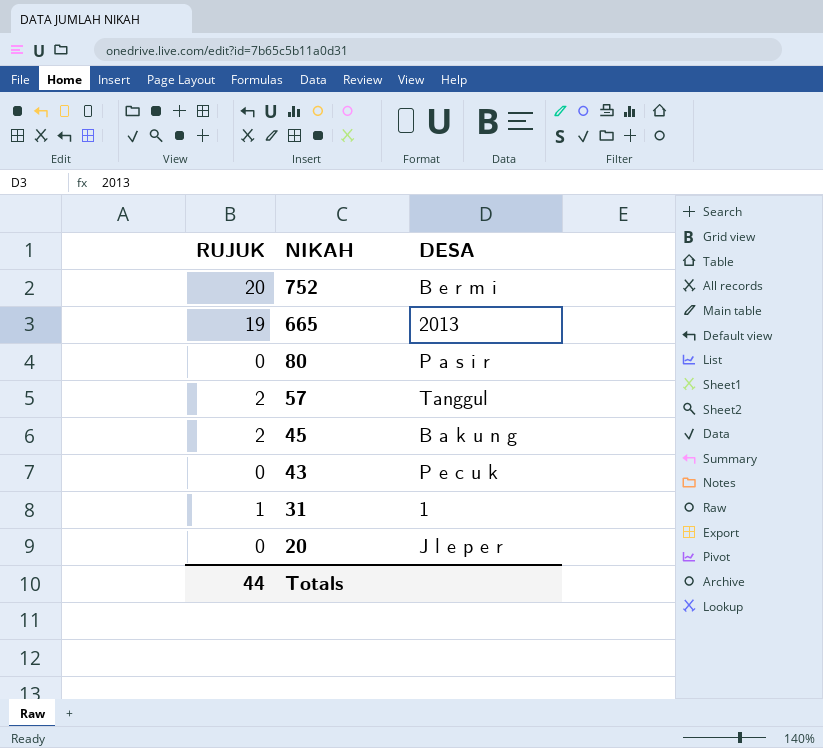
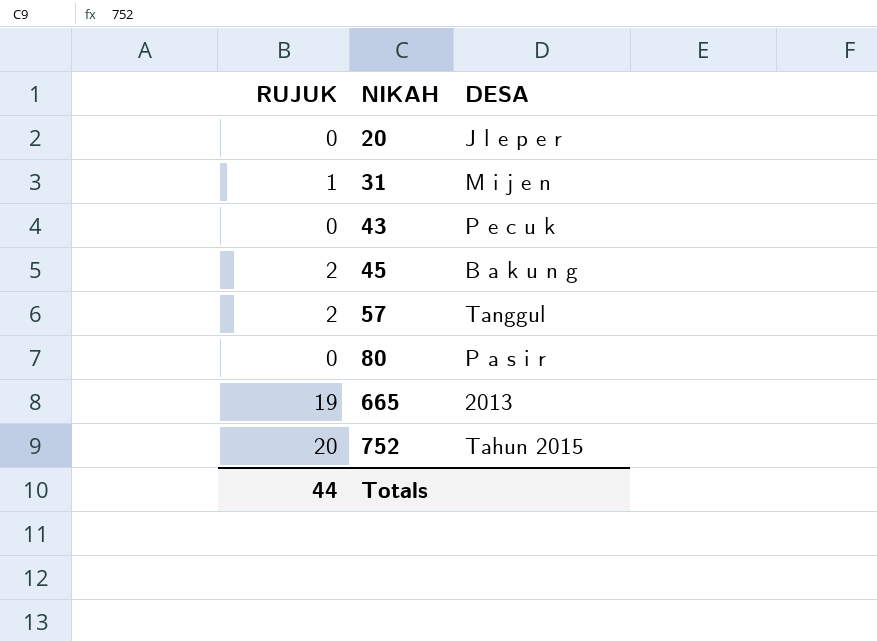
row order: NIKAH descending -> NIKAH ascending
31 | DESA: 1 -> M i j e n
752 | DESA: B e r m i -> Tahun 2015

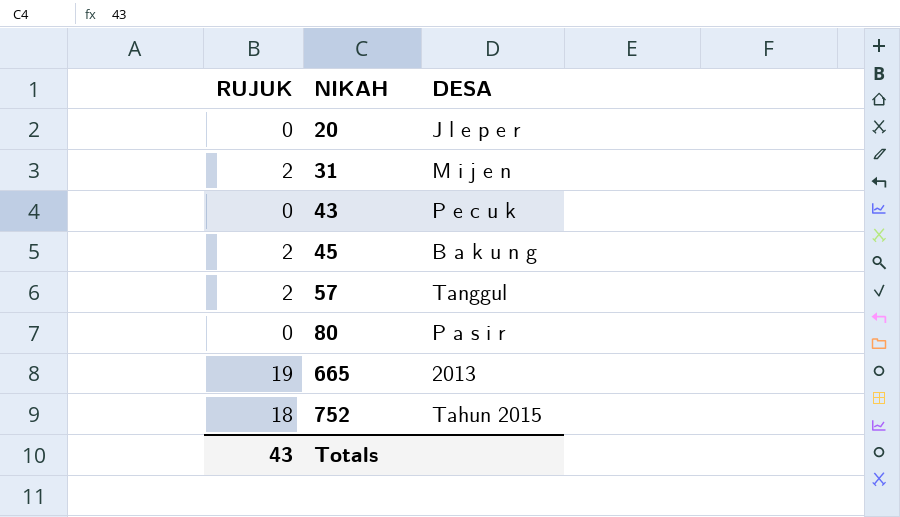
31 | RUJUK: 1 -> 2
752 | RUJUK: 20 -> 18
Totals | RUJUK: 44 -> 43

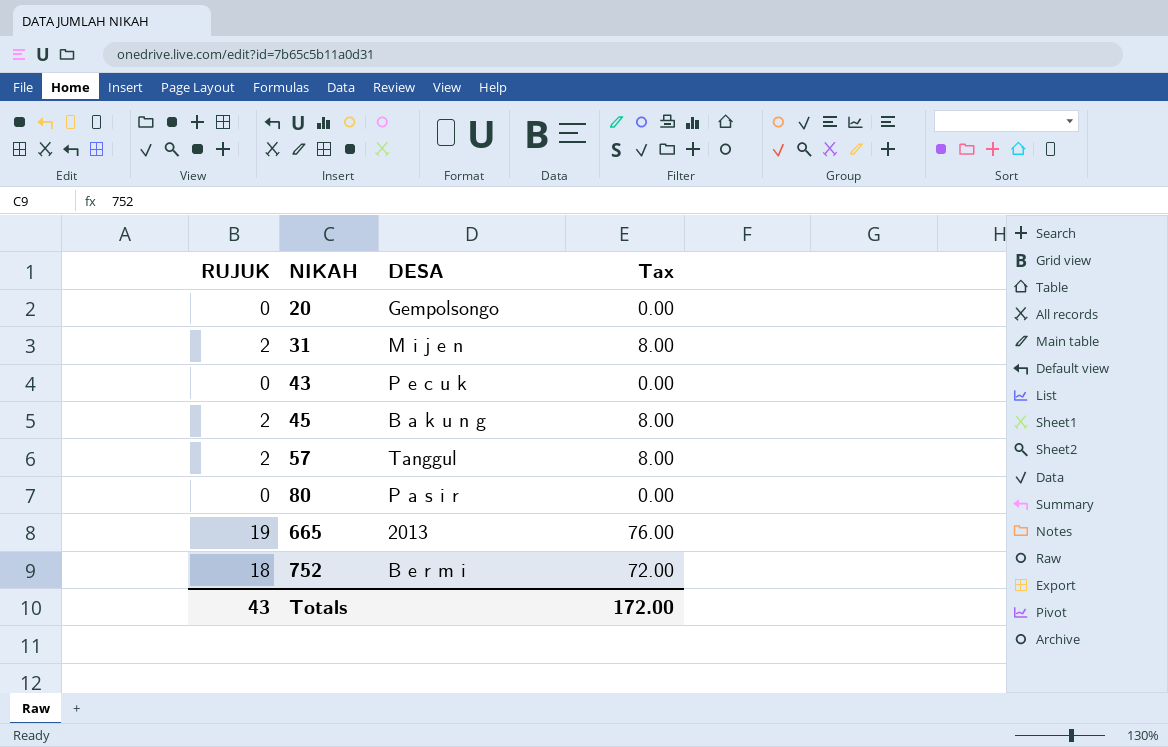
column Tax | formula: none -> [RUJUK] * 4
20 | DESA: J l e p e r -> Gempolsongo
752 | DESA: Tahun 2015 -> B e r m i

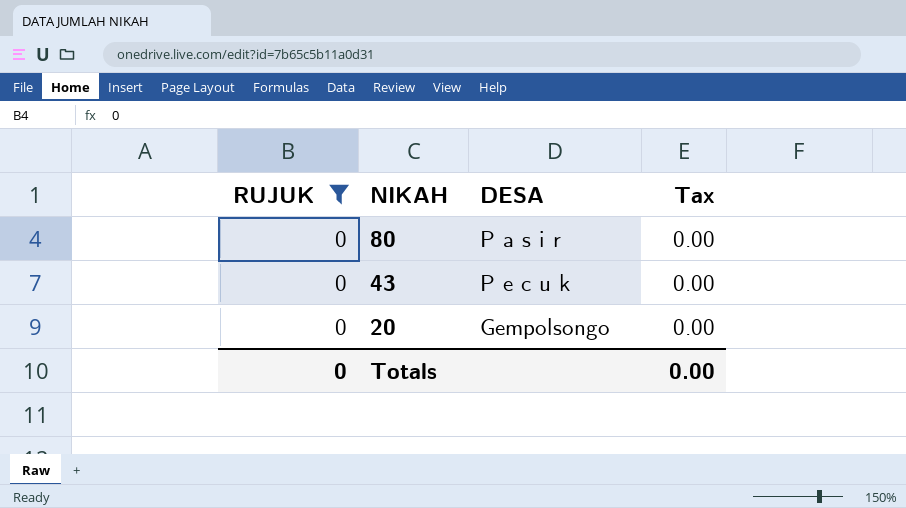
filter: none -> RUJUK = 0
row order: NIKAH ascending -> NIKAH descending
Totals | RUJUK: 43 -> 0
Totals | Tax: 172.00 -> 0.00

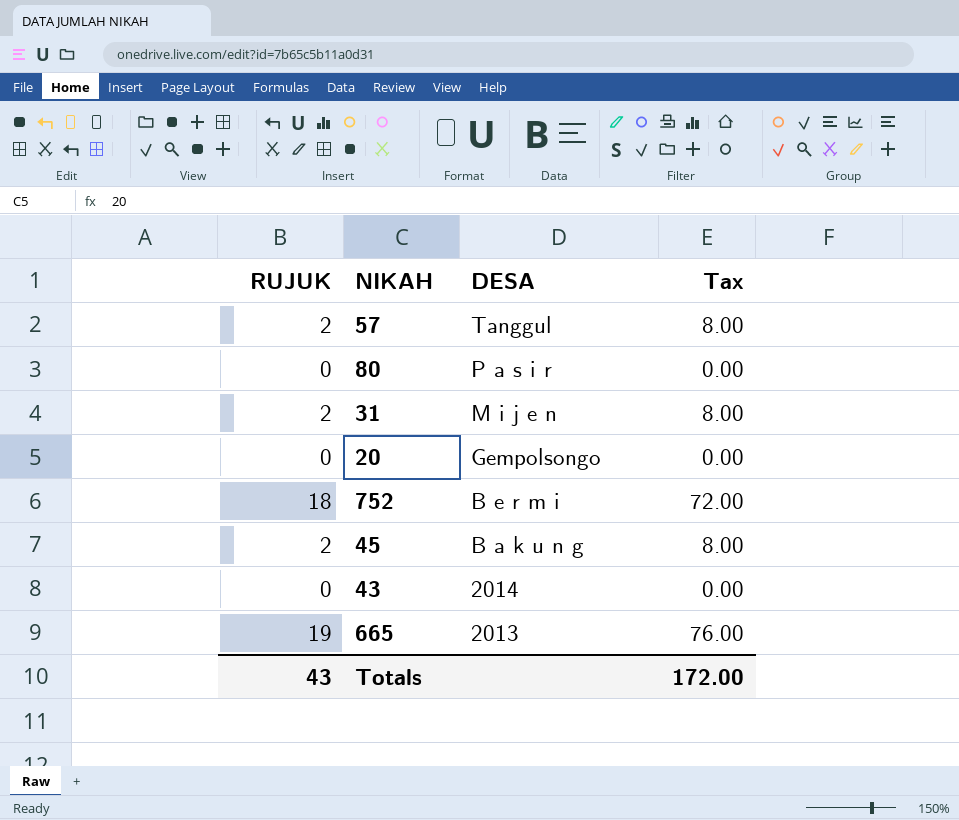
filter: RUJUK = 0 -> none
row order: NIKAH descending -> DESA descending
43 | DESA: P e c u k -> 2014
Totals | RUJUK: 0 -> 43
Totals | Tax: 0.00 -> 172.00

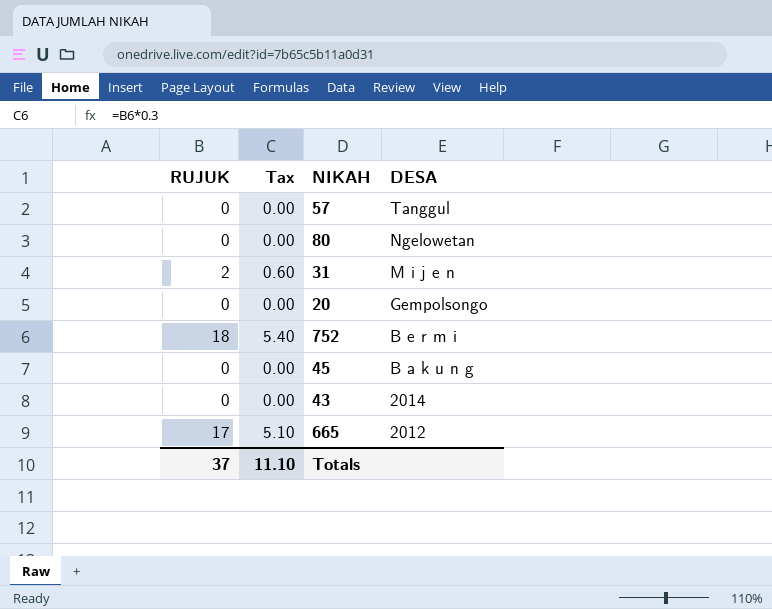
column Tax | formula: [RUJUK] * 4 -> [RUJUK] * 0.3
column Tax | position: 4 -> 2
57 | RUJUK: 2 -> 0
80 | DESA: P a s i r -> Ngelowetan
45 | RUJUK: 2 -> 0
665 | RUJUK: 19 -> 17
665 | DESA: 2013 -> 2012
Totals | RUJUK: 43 -> 37
Totals | Tax: 172.00 -> 11.10

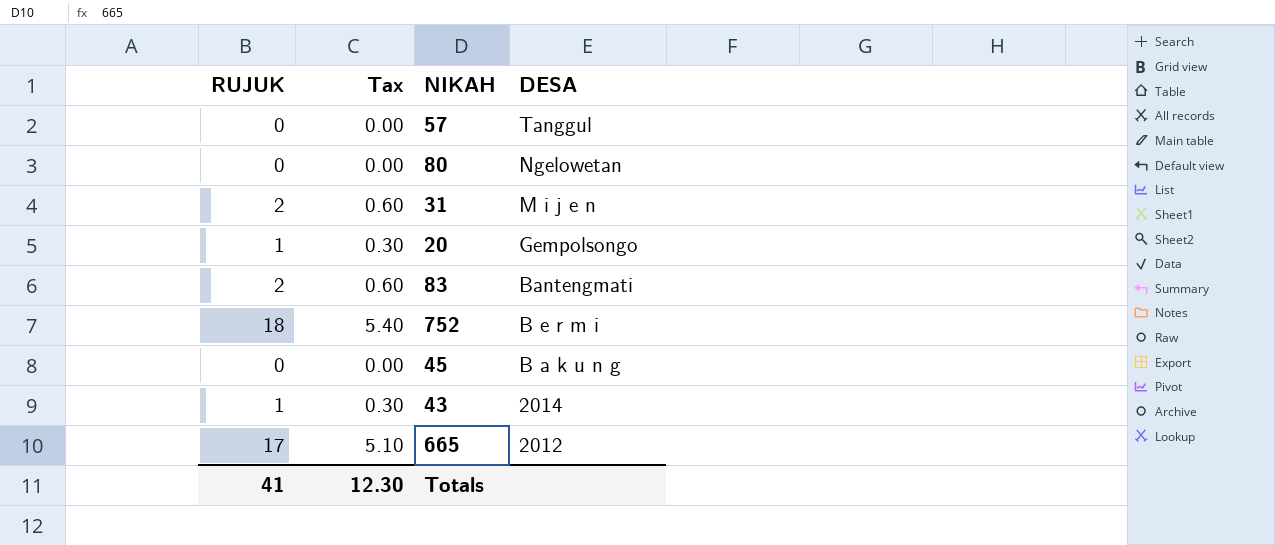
20 | RUJUK: 0 -> 1
20 | Tax: 0.00 -> 0.30
row 83: none -> 2 | 0.60 | Bantengmati
43 | RUJUK: 0 -> 1
43 | Tax: 0.00 -> 0.30
Totals | RUJUK: 37 -> 41
Totals | Tax: 11.10 -> 12.30

